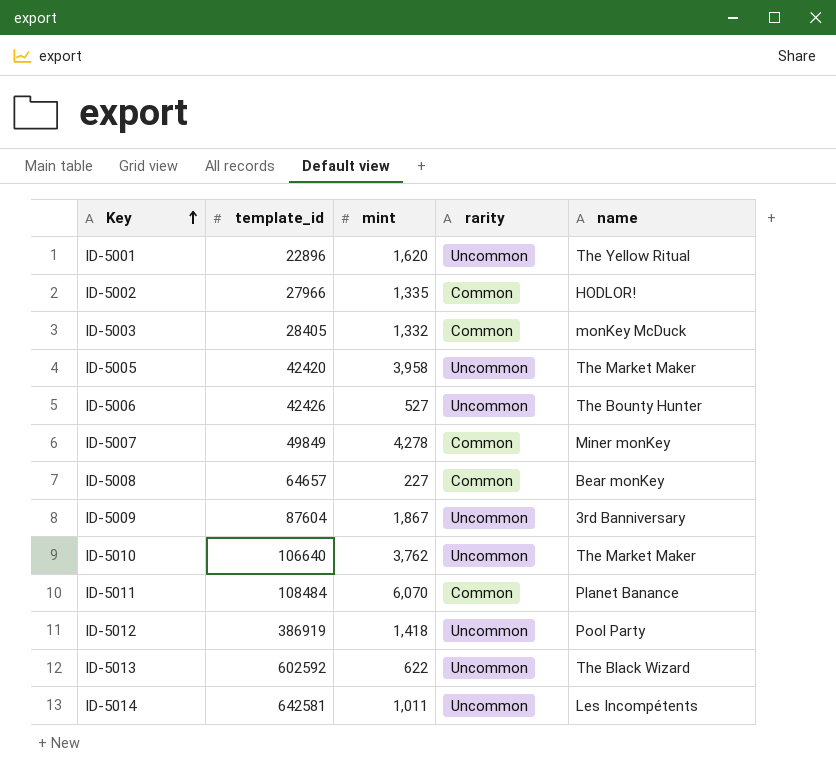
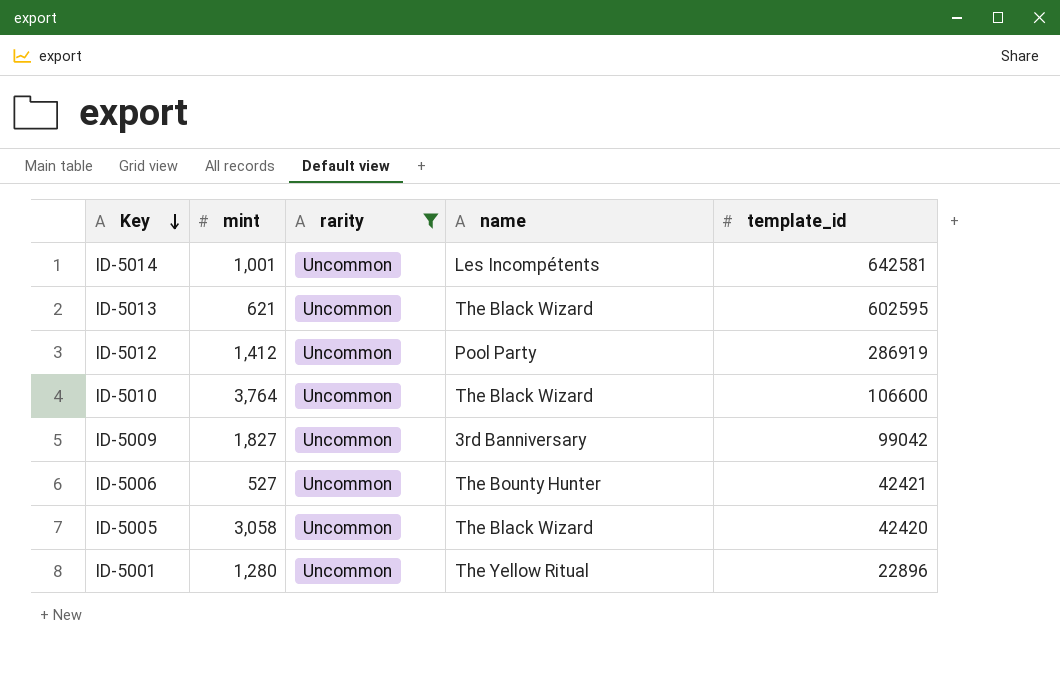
filter: none -> rarity = Uncommon
row order: Key ascending -> Key descending
column template_id | position: 2 -> 5
ID-5014 | mint: 1,011 -> 1,001
ID-5013 | mint: 622 -> 621
ID-5013 | template_id: 602592 -> 602595
ID-5012 | mint: 1,418 -> 1,412
ID-5012 | template_id: 386919 -> 286919
ID-5010 | mint: 3,762 -> 3,764
ID-5010 | name: The Market Maker -> The Black Wizard
ID-5010 | template_id: 106640 -> 106600
ID-5009 | mint: 1,867 -> 1,827
ID-5009 | template_id: 87604 -> 99042
ID-5006 | template_id: 42426 -> 42421
ID-5005 | mint: 3,958 -> 3,058
ID-5005 | name: The Market Maker -> The Black Wizard
ID-5001 | mint: 1,620 -> 1,280

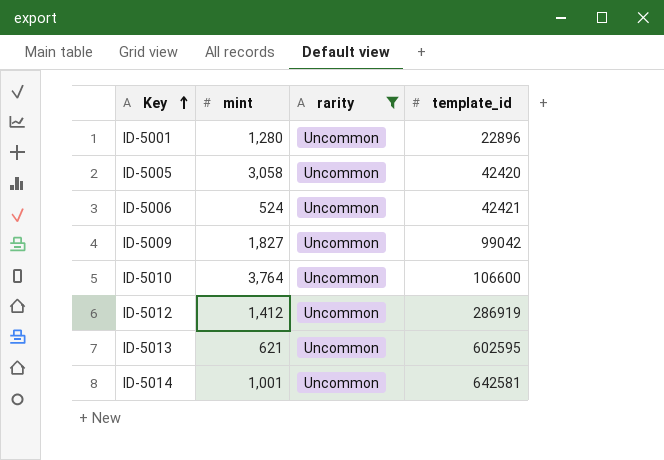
row order: Key descending -> Key ascending
column name | position: 4 -> none
ID-5006 | mint: 527 -> 524

